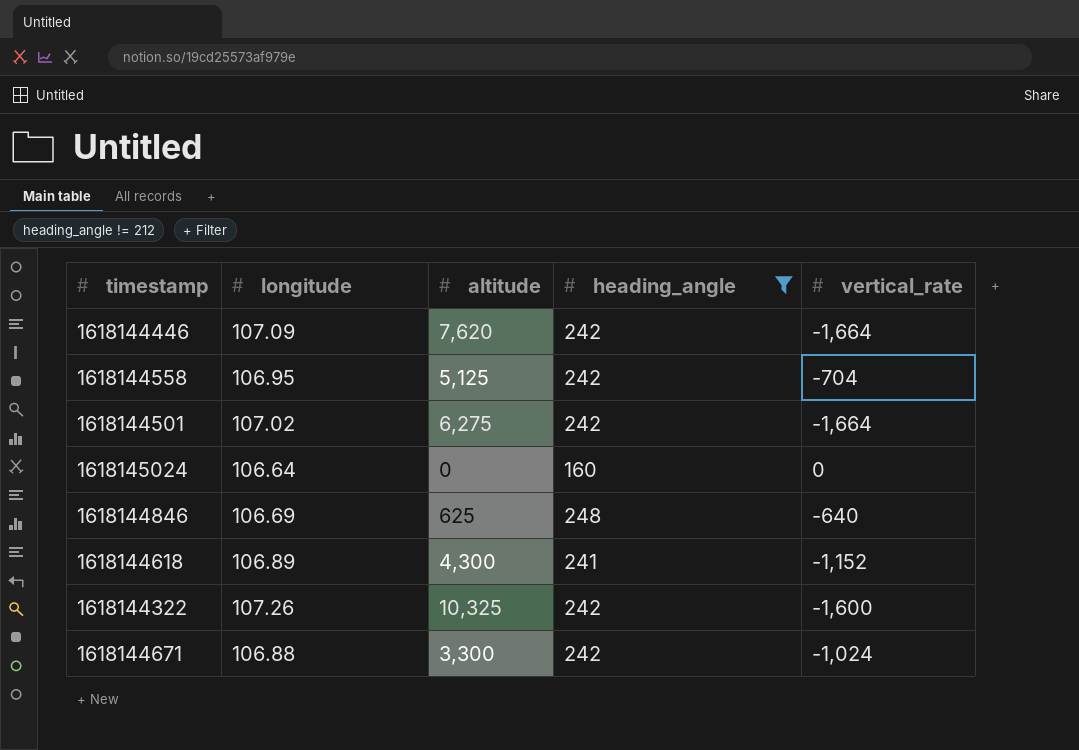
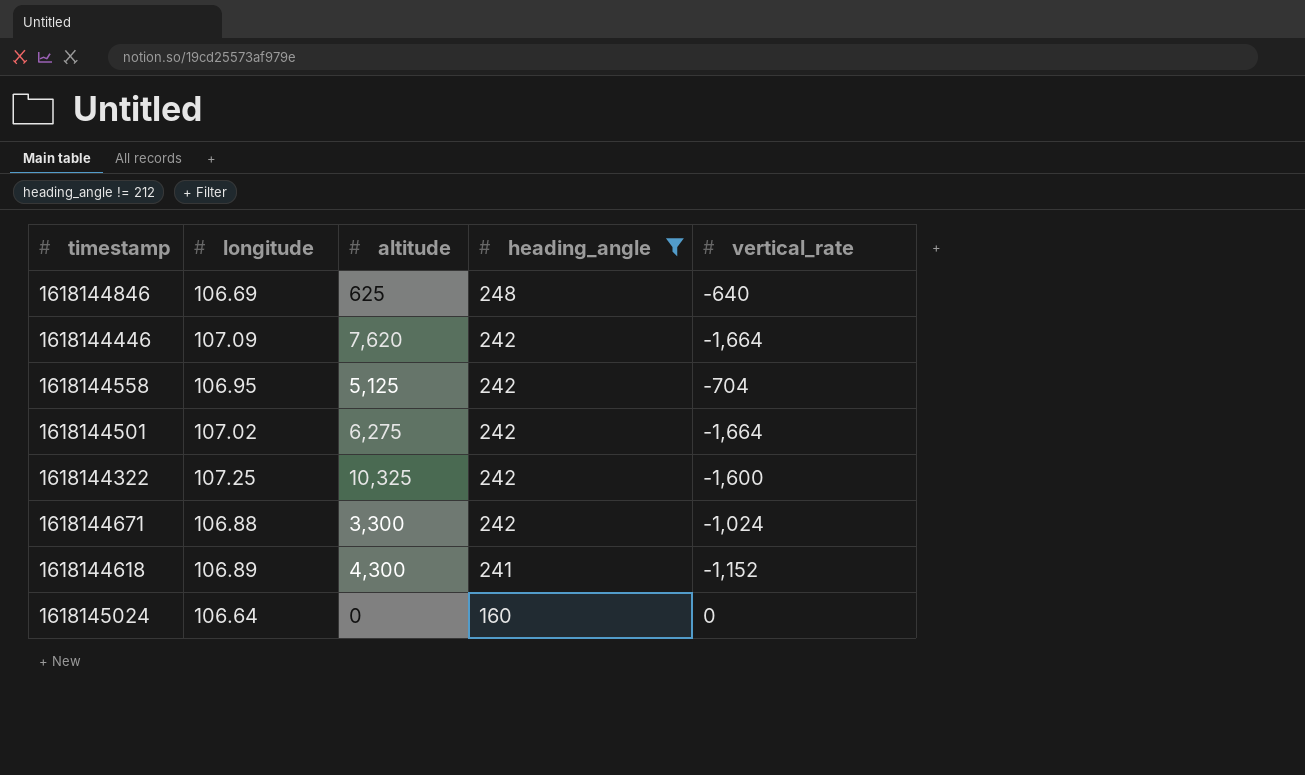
row order: none -> heading_angle descending
1618144322 | longitude: 107.26 -> 107.25

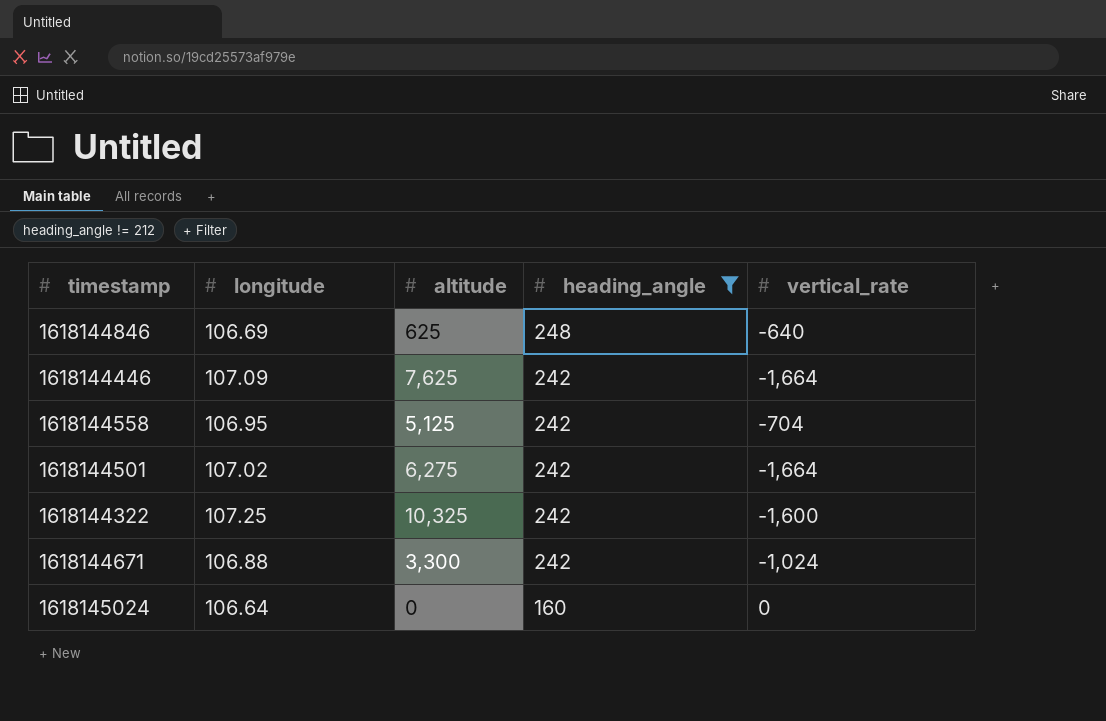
row 1618144618: 106.89 | 4,300 | 241 | -1,152 -> none
1618144446 | altitude: 7,620 -> 7,625

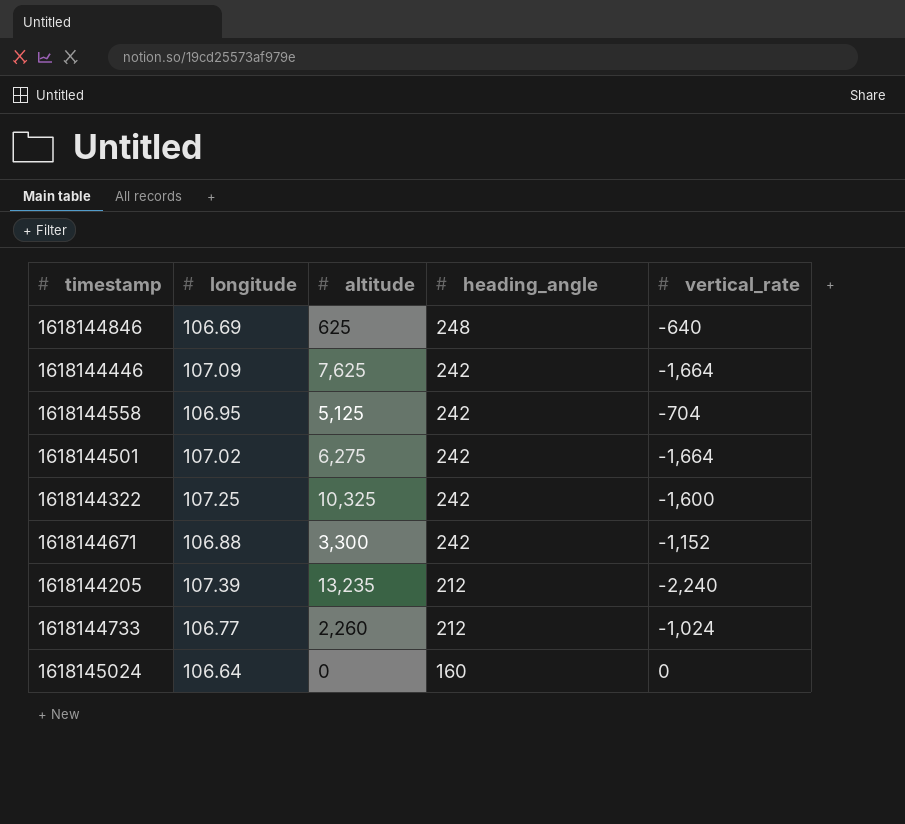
filter: heading_angle != 212 -> none
1618144671 | vertical_rate: -1,024 -> -1,152

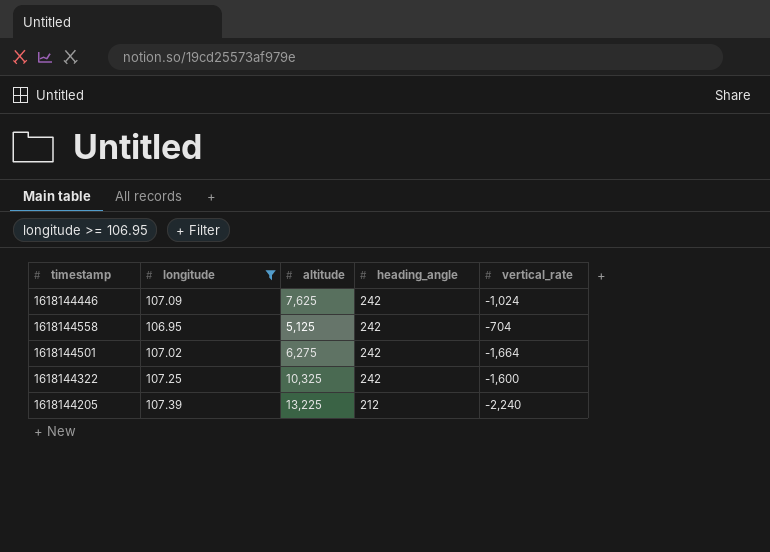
filter: none -> longitude >= 106.95
1618144446 | vertical_rate: -1,664 -> -1,024
1618144205 | altitude: 13,235 -> 13,225

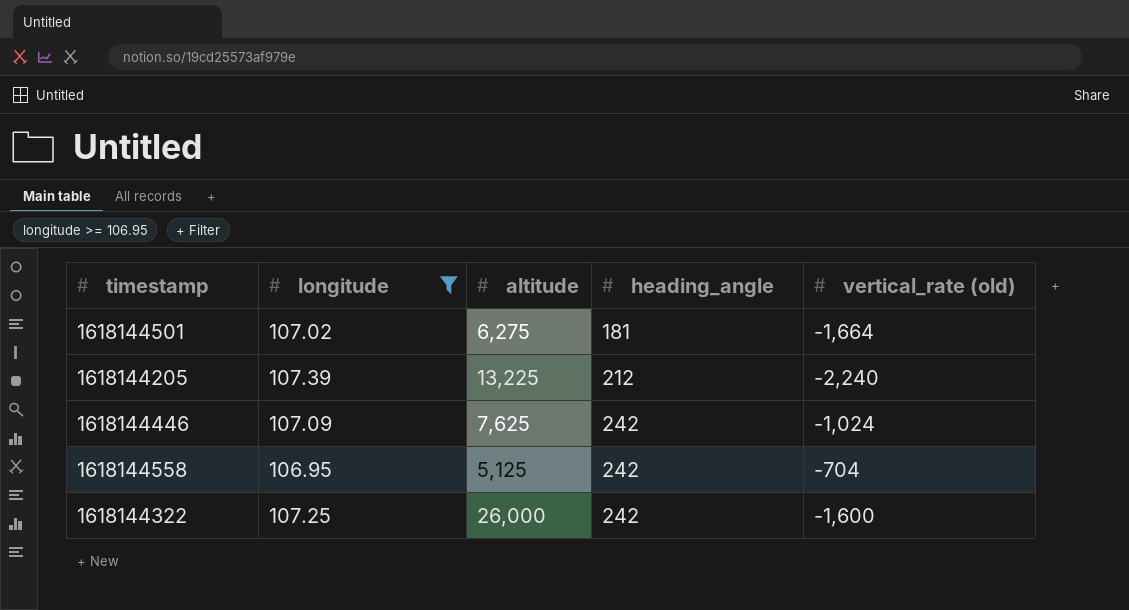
row order: heading_angle descending -> heading_angle ascending
column name: vertical_rate -> vertical_rate (old)
1618144501 | heading_angle: 242 -> 181
1618144322 | altitude: 10,325 -> 26,000

